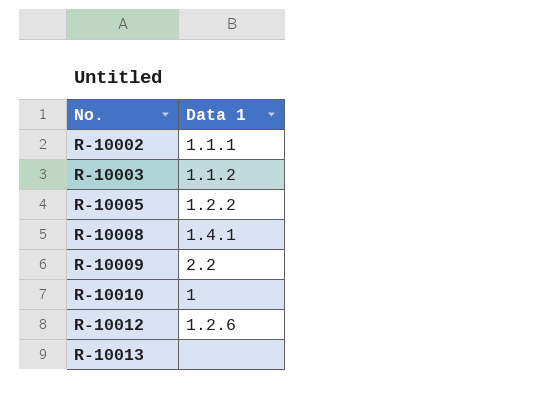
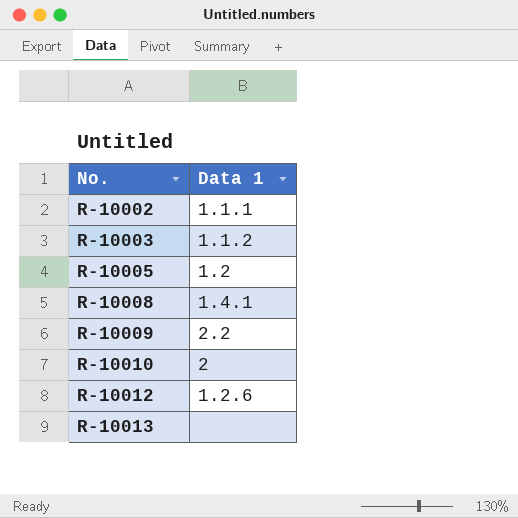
R-10005 | Data 1: 1.2.2 -> 1.2
R-10010 | Data 1: 1 -> 2

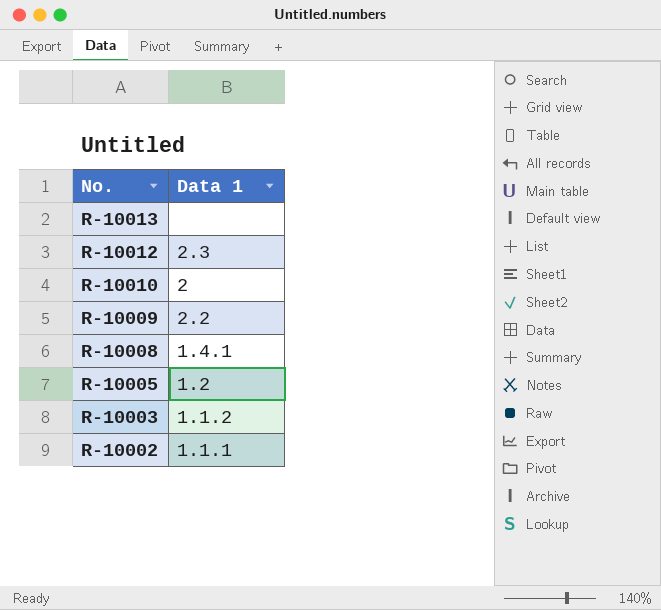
row order: No. ascending -> No. descending
R-10012 | Data 1: 1.2.6 -> 2.3

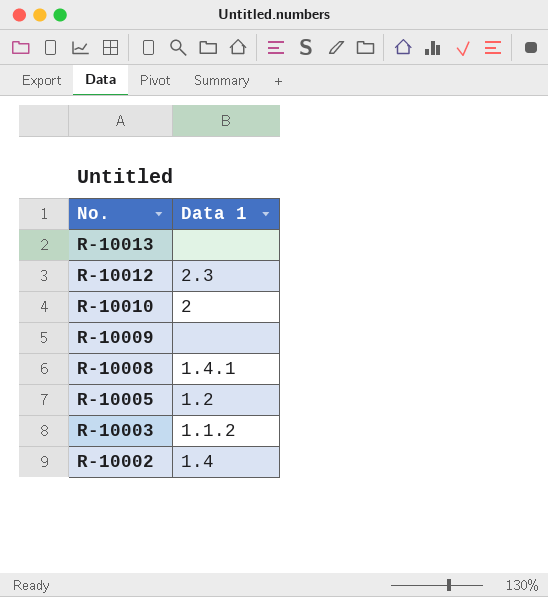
R-10009 | Data 1: 2.2 -> none
R-10002 | Data 1: 1.1.1 -> 1.4

